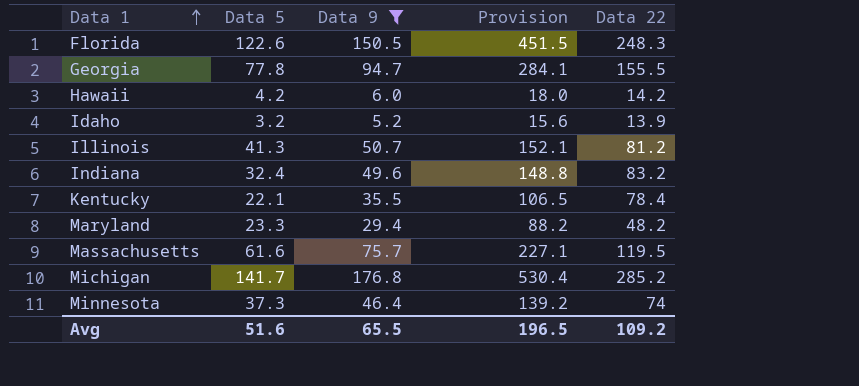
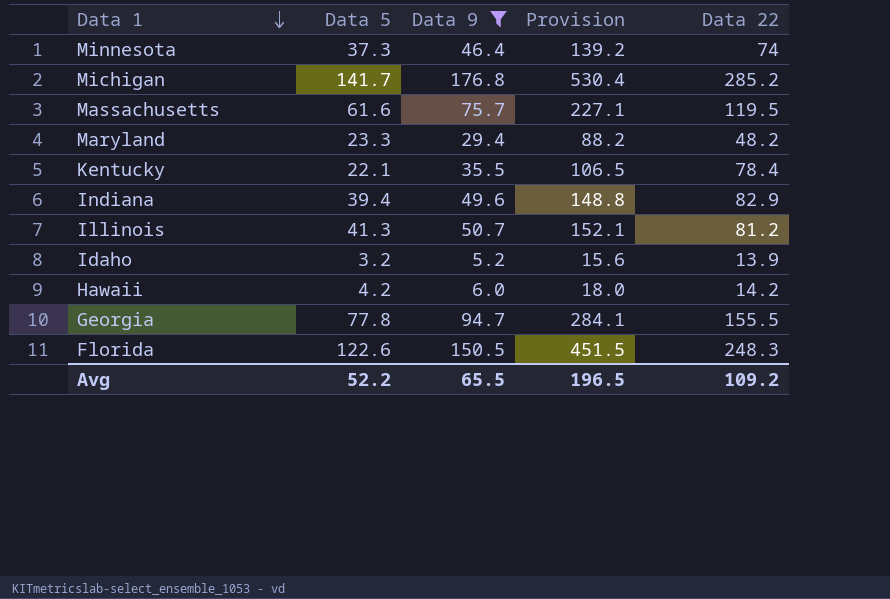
row order: Data 1 ascending -> Data 1 descending
Indiana | Data 5: 32.4 -> 39.4
Indiana | Data 22: 83.2 -> 82.9
Avg | Data 5: 51.6 -> 52.2

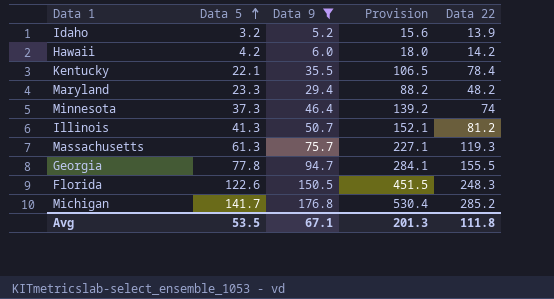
row order: Data 1 descending -> Data 5 ascending
row Indiana: 39.4 | 49.6 | 148.8 | 82.9 -> none
Massachusetts | Data 5: 61.6 -> 61.3
Massachusetts | Data 22: 119.5 -> 119.3
Avg | Data 5: 52.2 -> 53.5
Avg | Data 9: 65.5 -> 67.1
Avg | Provision: 196.5 -> 201.3
Avg | Data 22: 109.2 -> 111.8

